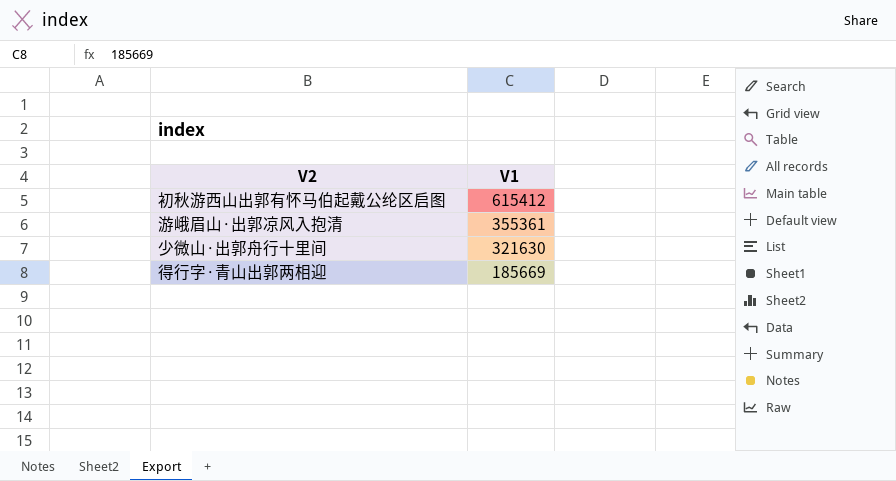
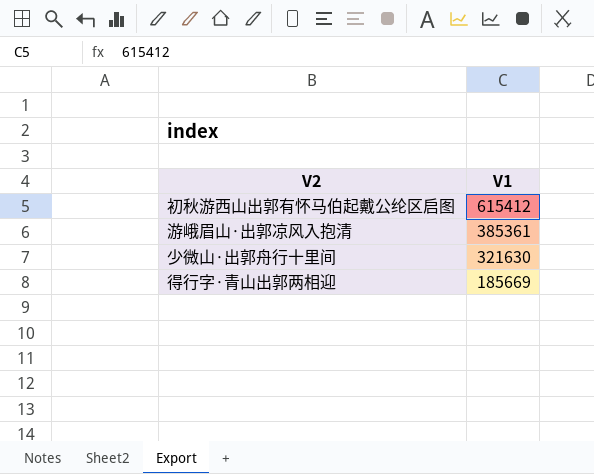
游峨眉山·出郭凉风入抱清 | V1: 355361 -> 385361

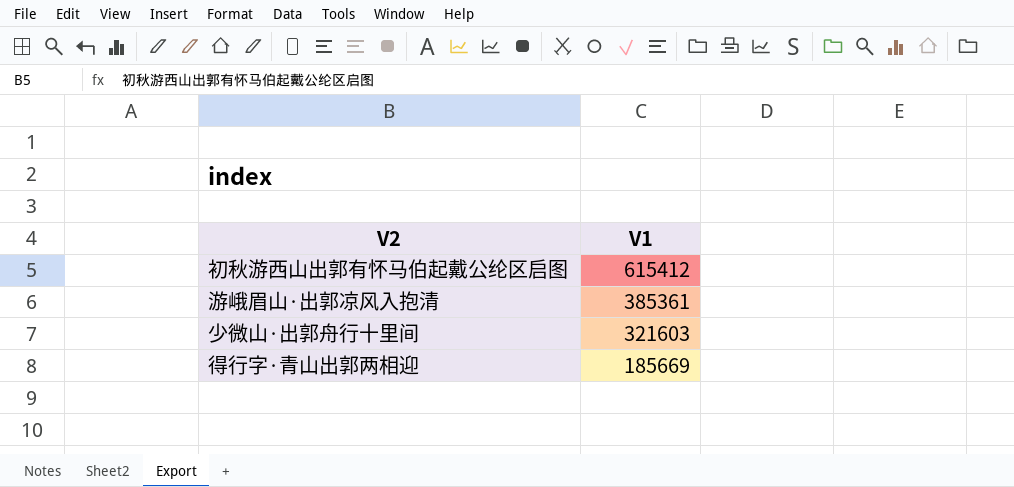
少微山·出郭舟行十里间 | V1: 321630 -> 321603

